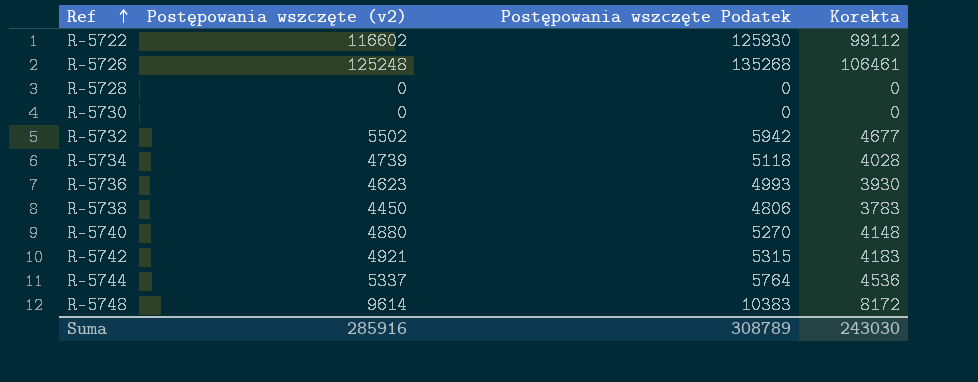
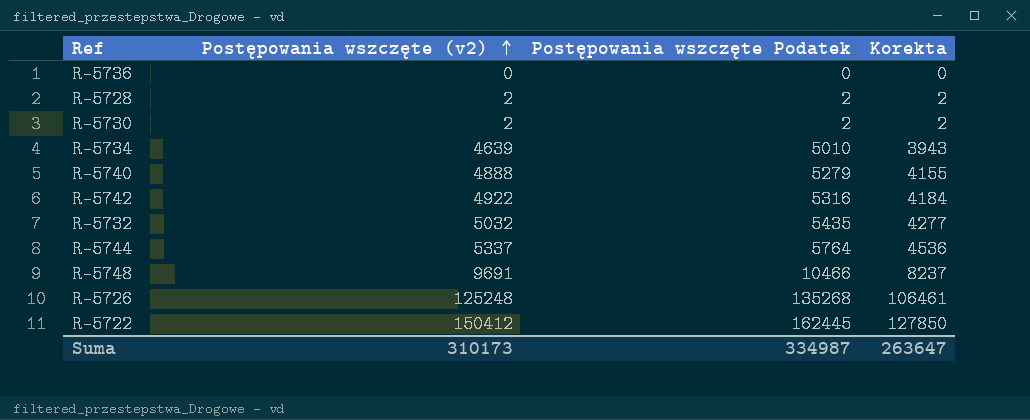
row order: Ref ascending -> Postępowania wszczęte (v2) ascending
row R-5738: 4450 | 4806 | 3783 -> none
R-5736 | Postępowania wszczęte (v2): 4623 -> 0
R-5736 | Postępowania wszczęte Podatek: 4993 -> 0
R-5736 | Korekta: 3930 -> 0
R-5728 | Postępowania wszczęte (v2): 0 -> 2
R-5728 | Postępowania wszczęte Podatek: 0 -> 2
R-5728 | Korekta: 0 -> 2
R-5730 | Postępowania wszczęte (v2): 0 -> 2
R-5730 | Postępowania wszczęte Podatek: 0 -> 2
R-5730 | Korekta: 0 -> 2
R-5734 | Postępowania wszczęte (v2): 4739 -> 4639
R-5734 | Postępowania wszczęte Podatek: 5118 -> 5010
R-5734 | Korekta: 4028 -> 3943
R-5740 | Postępowania wszczęte (v2): 4880 -> 4888
R-5740 | Postępowania wszczęte Podatek: 5270 -> 5279
R-5740 | Korekta: 4148 -> 4155
R-5742 | Postępowania wszczęte (v2): 4921 -> 4922
R-5742 | Postępowania wszczęte Podatek: 5315 -> 5316
R-5742 | Korekta: 4183 -> 4184
R-5732 | Postępowania wszczęte (v2): 5502 -> 5032
R-5732 | Postępowania wszczęte Podatek: 5942 -> 5435
R-5732 | Korekta: 4677 -> 4277
R-5748 | Postępowania wszczęte (v2): 9614 -> 9691
R-5748 | Postępowania wszczęte Podatek: 10383 -> 10466
R-5748 | Korekta: 8172 -> 8237
R-5722 | Postępowania wszczęte (v2): 116602 -> 150412
R-5722 | Postępowania wszczęte Podatek: 125930 -> 162445
R-5722 | Korekta: 99112 -> 127850
Suma | Postępowania wszczęte (v2): 285916 -> 310173
Suma | Postępowania wszczęte Podatek: 308789 -> 334987
Suma | Korekta: 243030 -> 263647

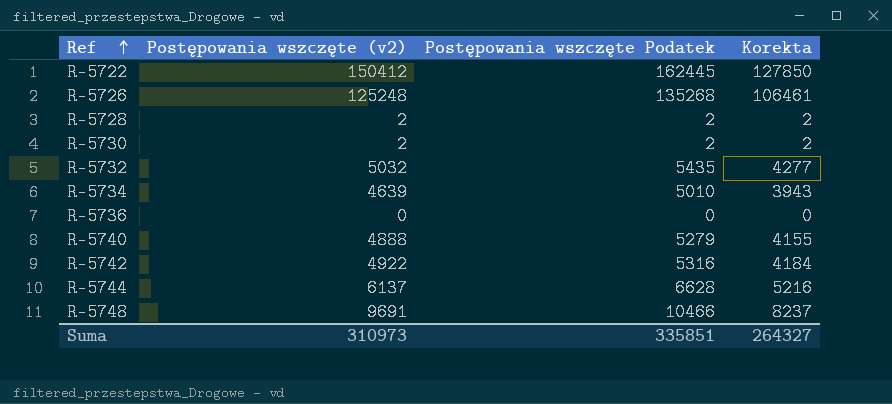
row order: Postępowania wszczęte (v2) ascending -> Ref ascending
R-5744 | Postępowania wszczęte (v2): 5337 -> 6137
R-5744 | Postępowania wszczęte Podatek: 5764 -> 6628
R-5744 | Korekta: 4536 -> 5216
Suma | Postępowania wszczęte (v2): 310173 -> 310973
Suma | Postępowania wszczęte Podatek: 334987 -> 335851
Suma | Korekta: 263647 -> 264327

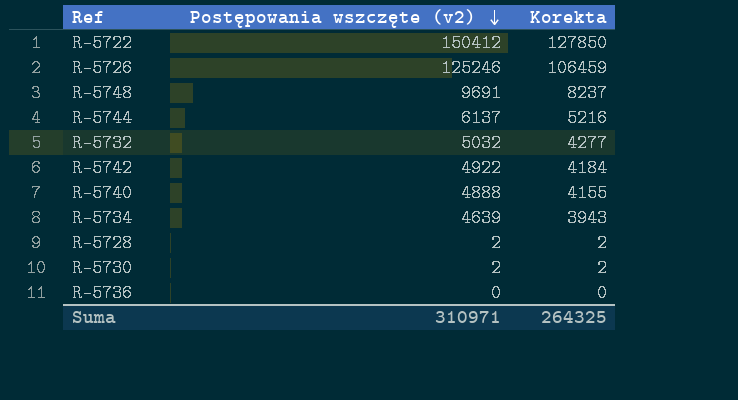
row order: Ref ascending -> Postępowania wszczęte (v2) descending
column Postępowania wszczęte Podatek | formula: [Postępowania wszczęte (v2)] * 1,08 -> none
R-5726 | Postępowania wszczęte (v2): 125248 -> 125246
R-5726 | Korekta: 106461 -> 106459
Suma | Postępowania wszczęte (v2): 310973 -> 310971
Suma | Korekta: 264327 -> 264325

